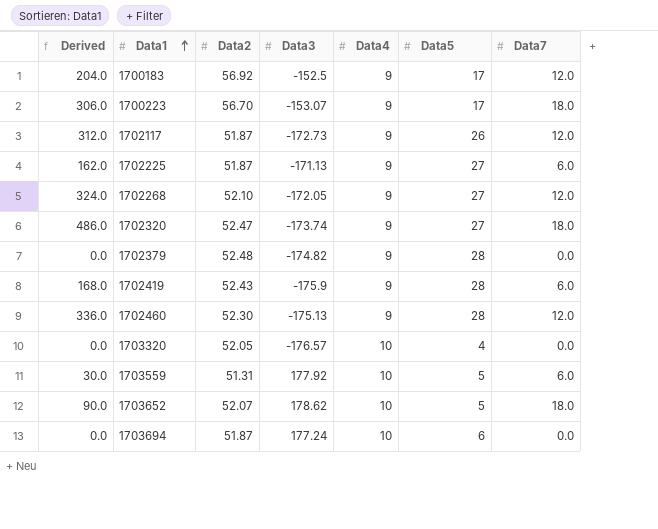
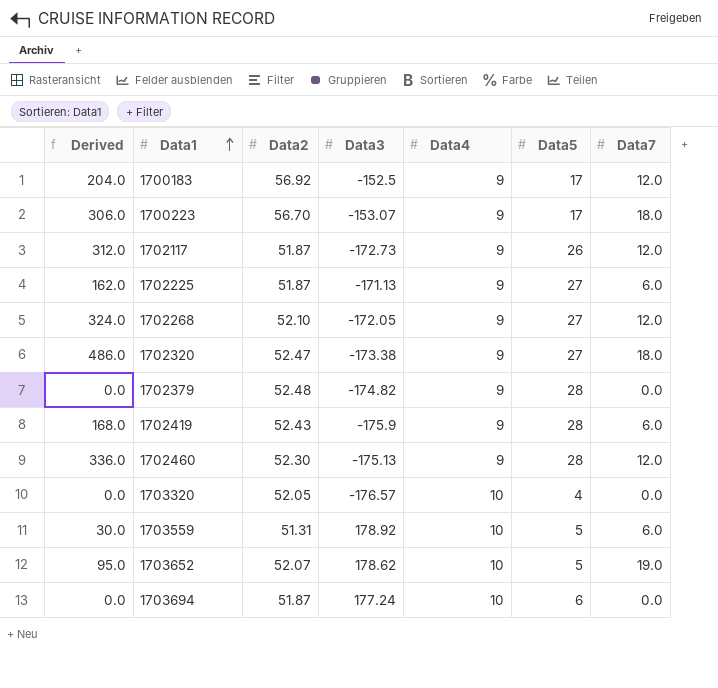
1702320 | Data3: -173.74 -> -173.38
1703559 | Data3: 177.92 -> 178.92
1703652 | Derived: 90.0 -> 95.0
1703652 | Data7: 18.0 -> 19.0

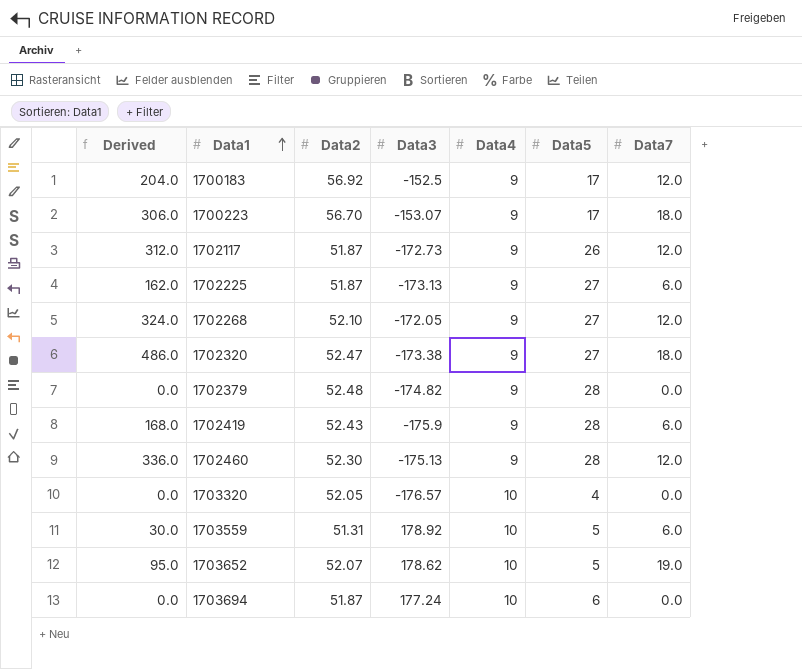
1702225 | Data3: -171.13 -> -173.13

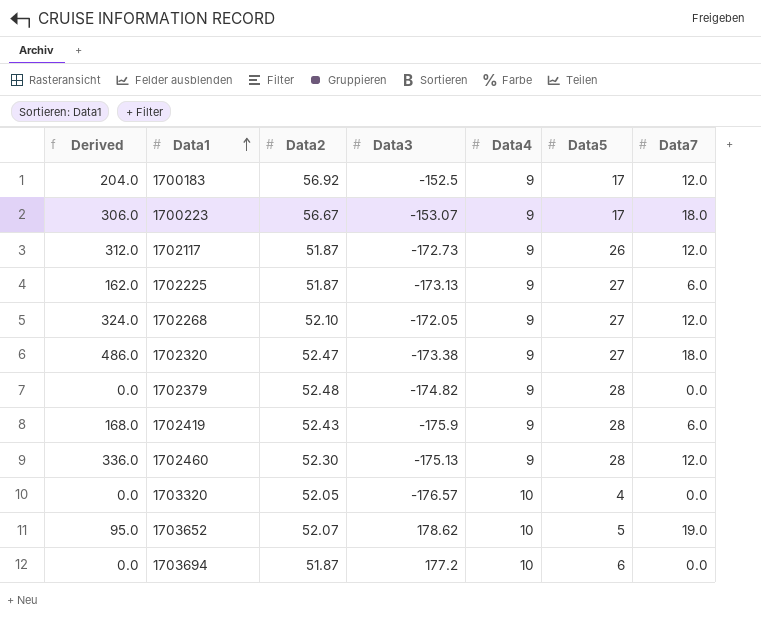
row 1703559: 30.0 | 51.31 | 178.92 | 10 | 5 | 6.0 -> none
1700223 | Data2: 56.70 -> 56.67
1703694 | Data3: 177.24 -> 177.2

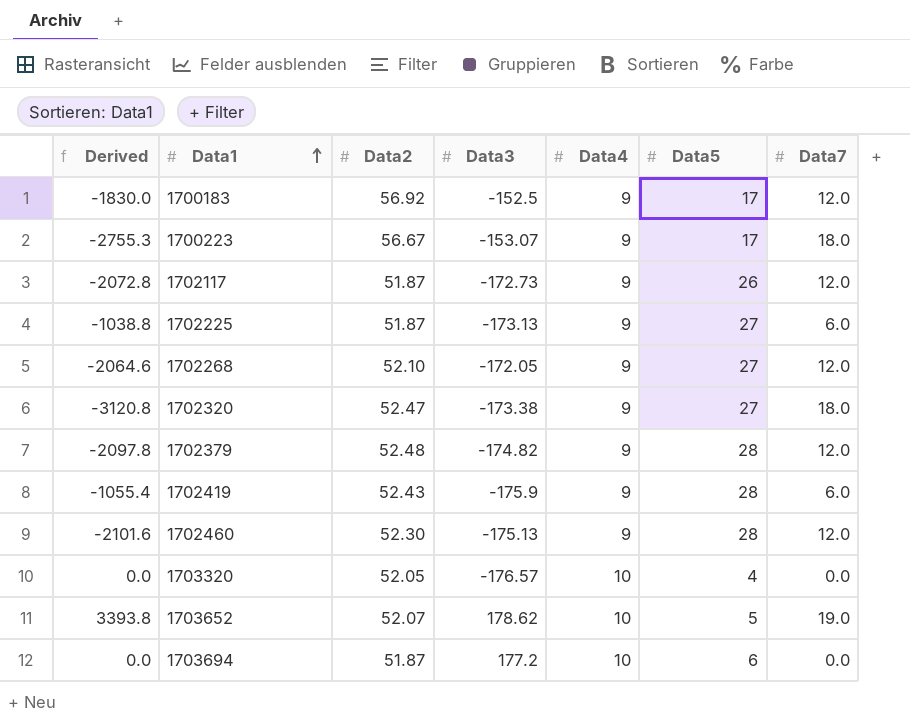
column Derived | formula: [Data5] * [Data7] -> [Data3] * [Data7]
1702379 | Data7: 0.0 -> 12.0

